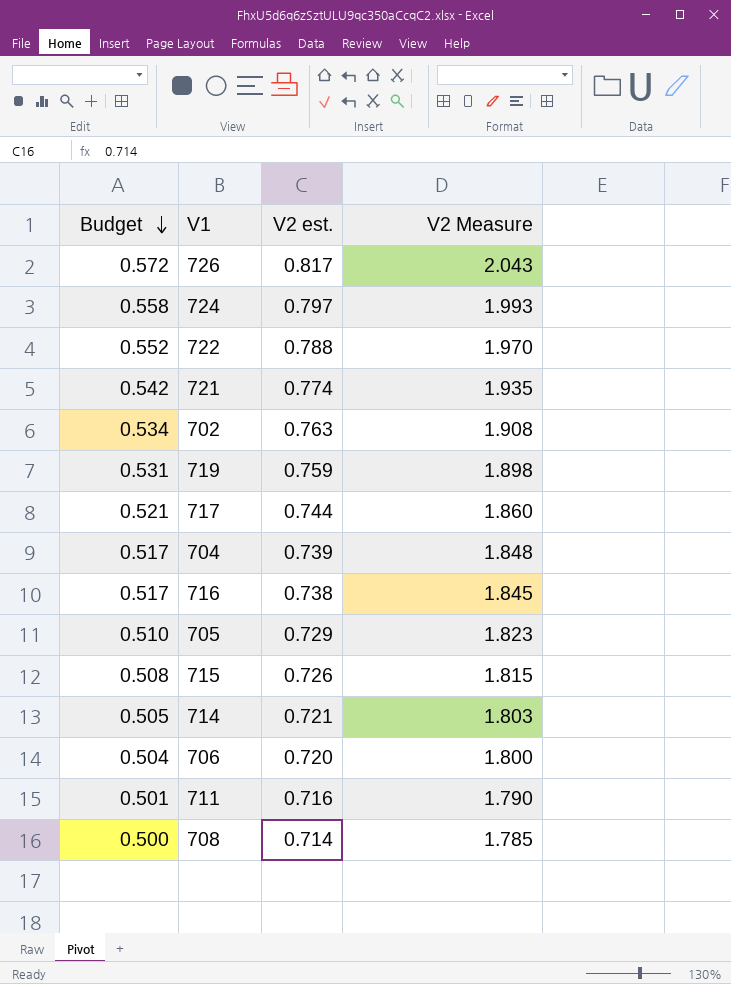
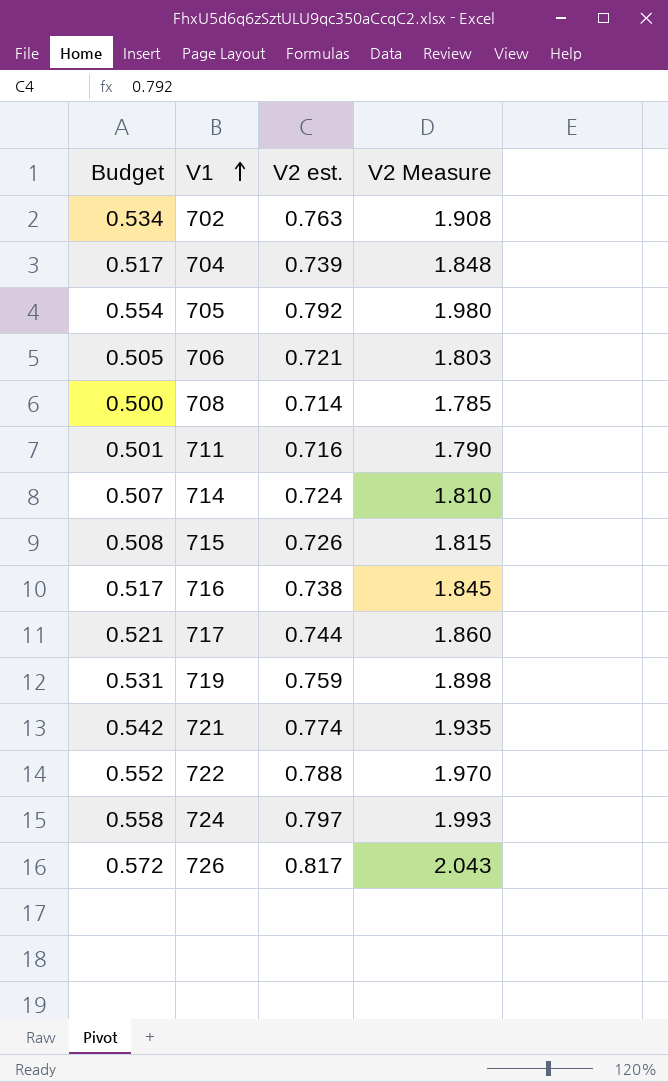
row order: Budget descending -> V1 ascending
705 | Budget: 0.510 -> 0.554
705 | V2 est.: 0.729 -> 0.792
705 | V2 Measure: 1.823 -> 1.980
706 | Budget: 0.504 -> 0.505
706 | V2 est.: 0.720 -> 0.721
706 | V2 Measure: 1.800 -> 1.803
714 | Budget: 0.505 -> 0.507
714 | V2 est.: 0.721 -> 0.724
714 | V2 Measure: 1.803 -> 1.810

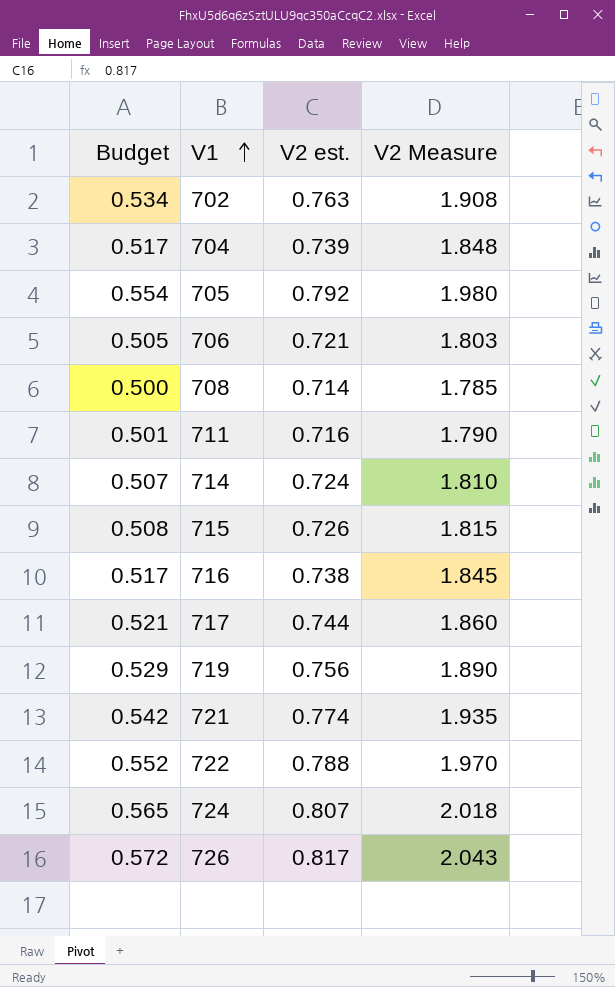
719 | Budget: 0.531 -> 0.529
719 | V2 est.: 0.759 -> 0.756
719 | V2 Measure: 1.898 -> 1.890
724 | Budget: 0.558 -> 0.565
724 | V2 est.: 0.797 -> 0.807
724 | V2 Measure: 1.993 -> 2.018

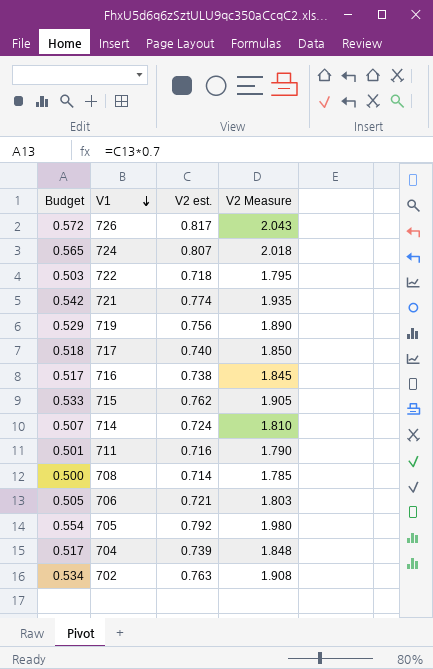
row order: V1 ascending -> V1 descending
722 | Budget: 0.552 -> 0.503
722 | V2 est.: 0.788 -> 0.718
722 | V2 Measure: 1.970 -> 1.795
717 | Budget: 0.521 -> 0.518
717 | V2 est.: 0.744 -> 0.740
717 | V2 Measure: 1.860 -> 1.850
715 | Budget: 0.508 -> 0.533
715 | V2 est.: 0.726 -> 0.762
715 | V2 Measure: 1.815 -> 1.905

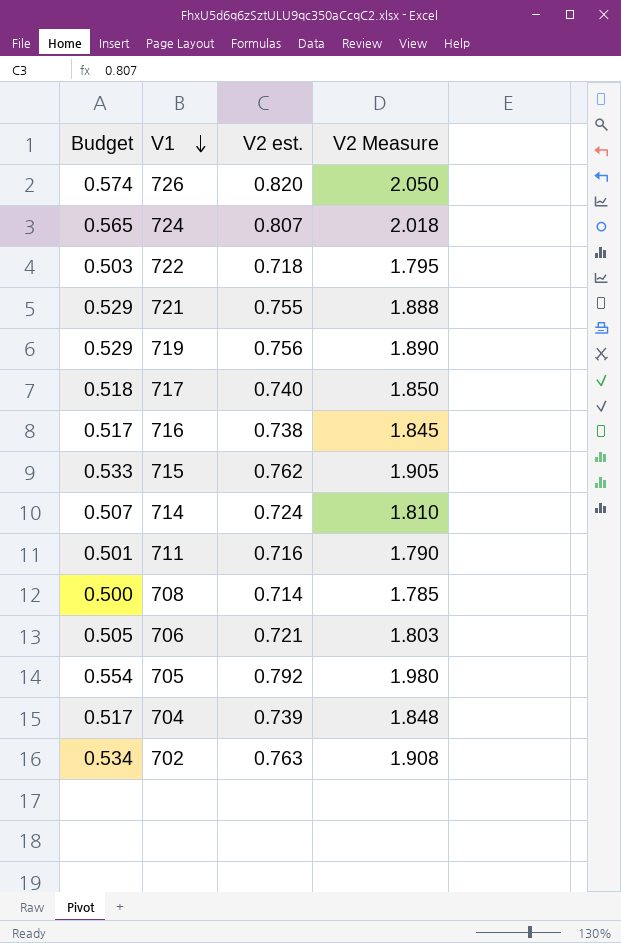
726 | Budget: 0.572 -> 0.574
726 | V2 est.: 0.817 -> 0.820
726 | V2 Measure: 2.043 -> 2.050
721 | Budget: 0.542 -> 0.529
721 | V2 est.: 0.774 -> 0.755
721 | V2 Measure: 1.935 -> 1.888

